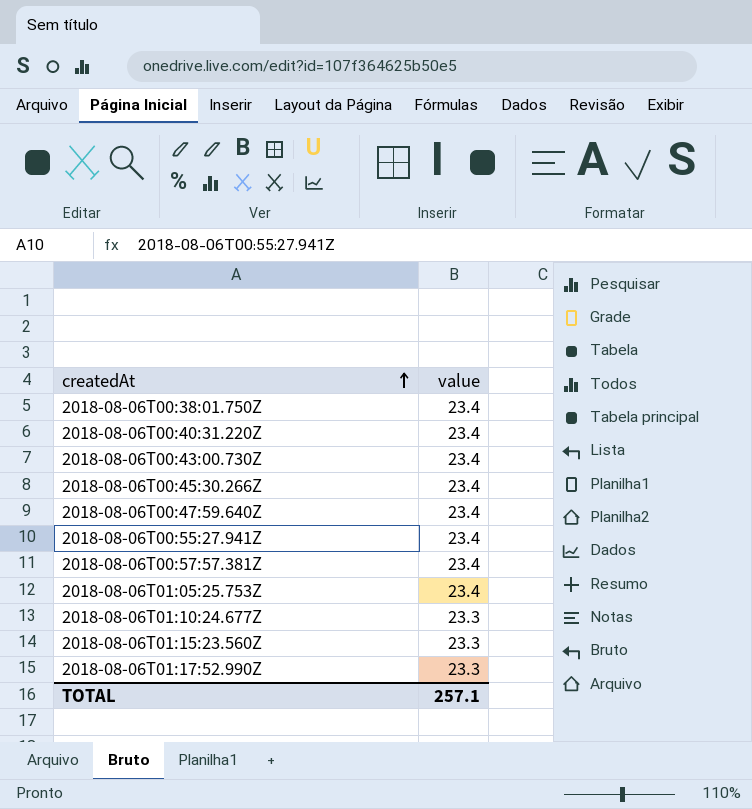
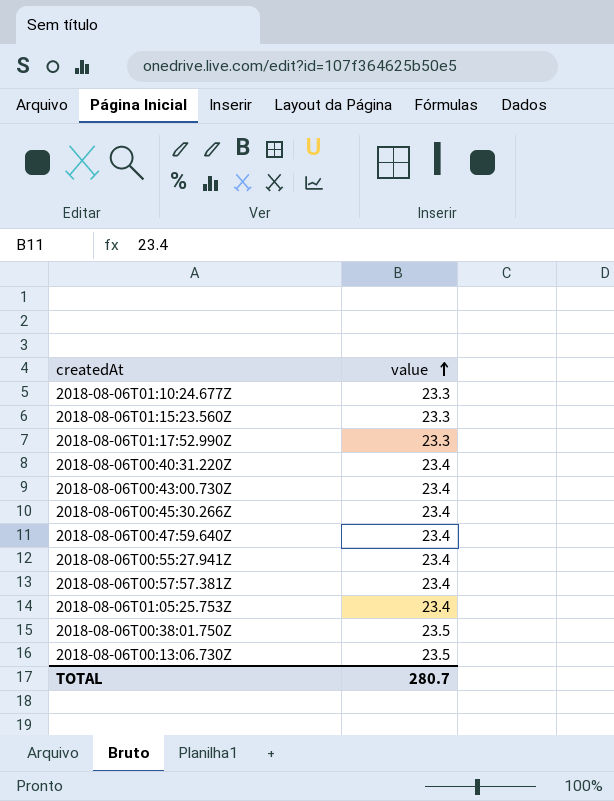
row order: createdAt ascending -> value ascending
2018-08-06T00:38:01.750Z | value: 23.4 -> 23.5
row 2018-08-06T00:13:06.730Z: none -> 23.5
TOTAL | value: 257.1 -> 280.7

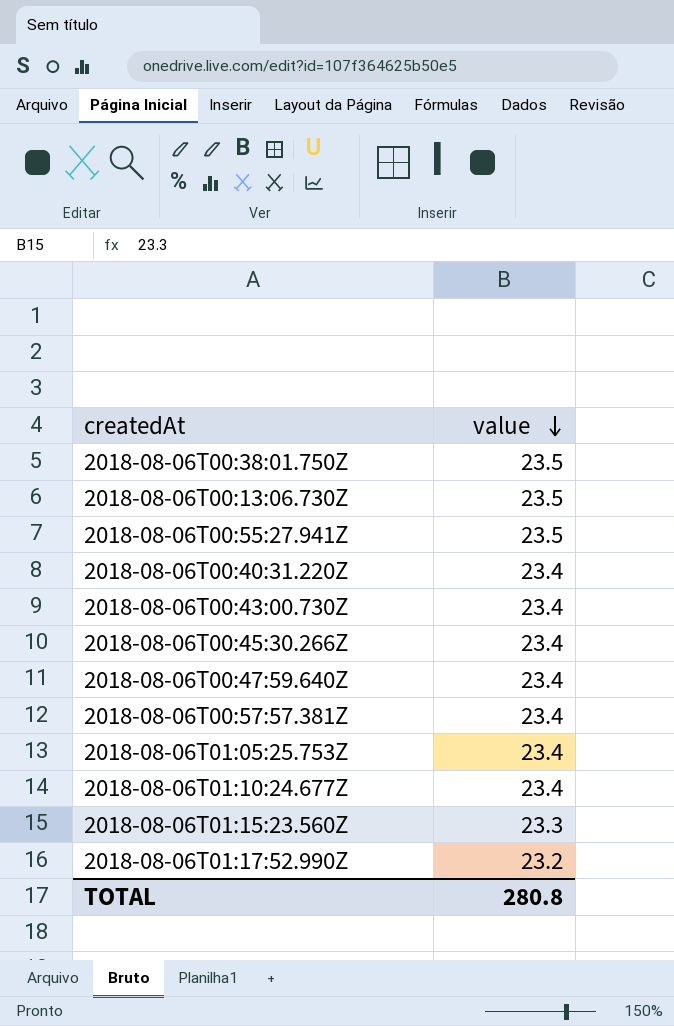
row order: value ascending -> value descending
2018-08-06T00:55:27.941Z | value: 23.4 -> 23.5
2018-08-06T01:10:24.677Z | value: 23.3 -> 23.4
2018-08-06T01:17:52.990Z | value: 23.3 -> 23.2
TOTAL | value: 280.7 -> 280.8

